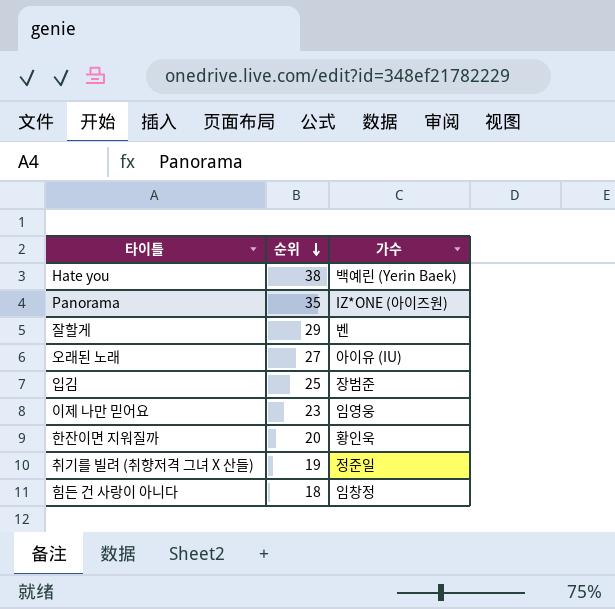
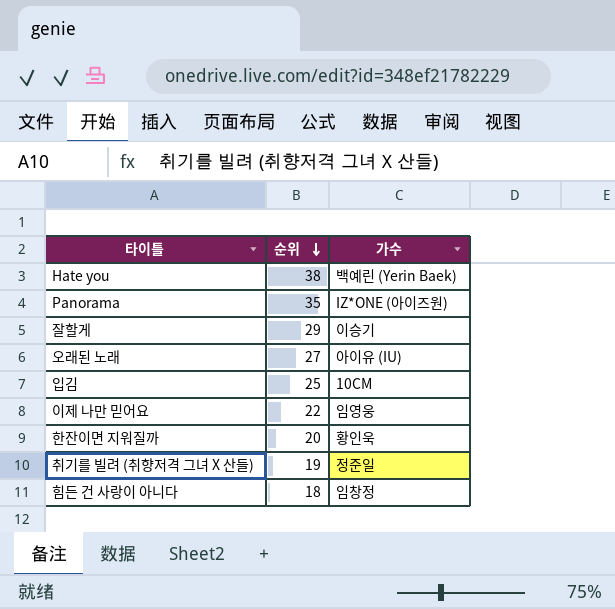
잘할게 | 가수: 벤 -> 이승기
입김 | 가수: 장범준 -> 10CM
이제 나만 믿어요 | 순위: 23 -> 22

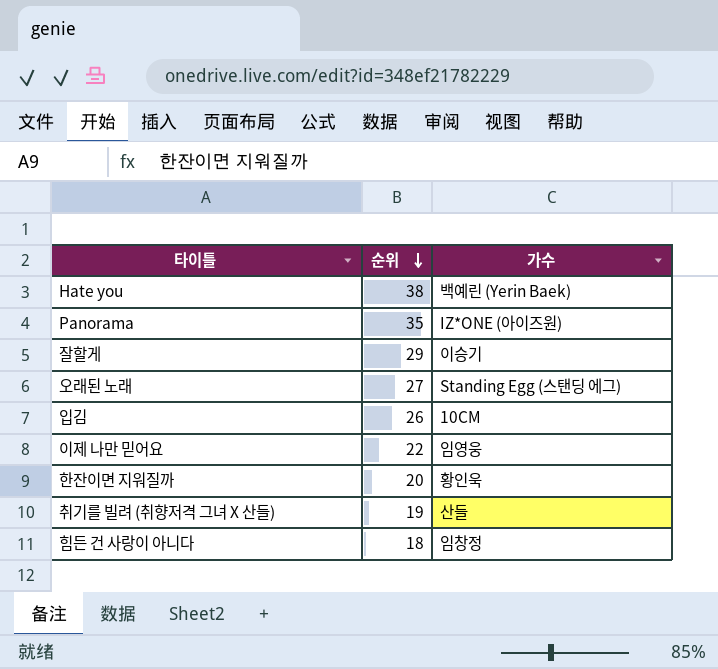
오래된 노래 | 가수: 아이유 (IU) -> Standing Egg (스탠딩 에그)
입김 | 순위: 25 -> 26
취기를 빌려 (취향저격 그녀 X 산들) | 가수: 정준일 -> 산들

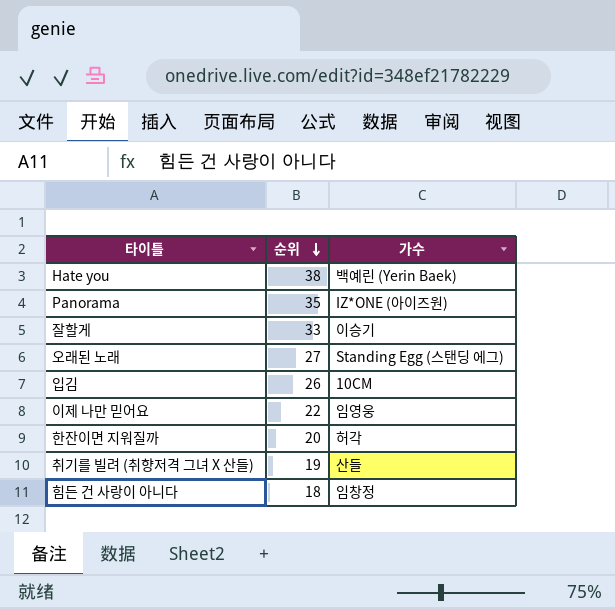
잘할게 | 순위: 29 -> 33
한잔이면 지워질까 | 가수: 황인욱 -> 허각

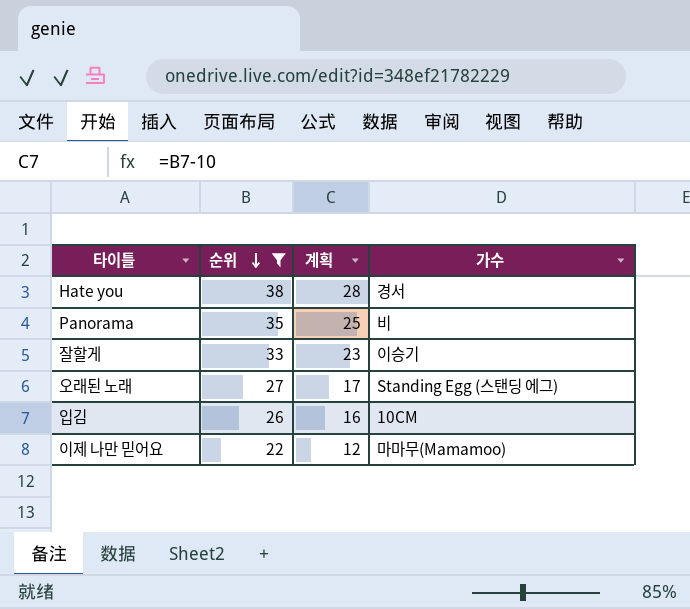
filter: none -> 순위 >= 22
column 계획 | formula: none -> [순위] - 10
Hate you | 가수: 백예린 (Yerin Baek) -> 경서
Panorama | 가수: IZ*ONE (아이즈원) -> 비
이제 나만 믿어요 | 가수: 임영웅 -> 마마무(Mamamoo)

